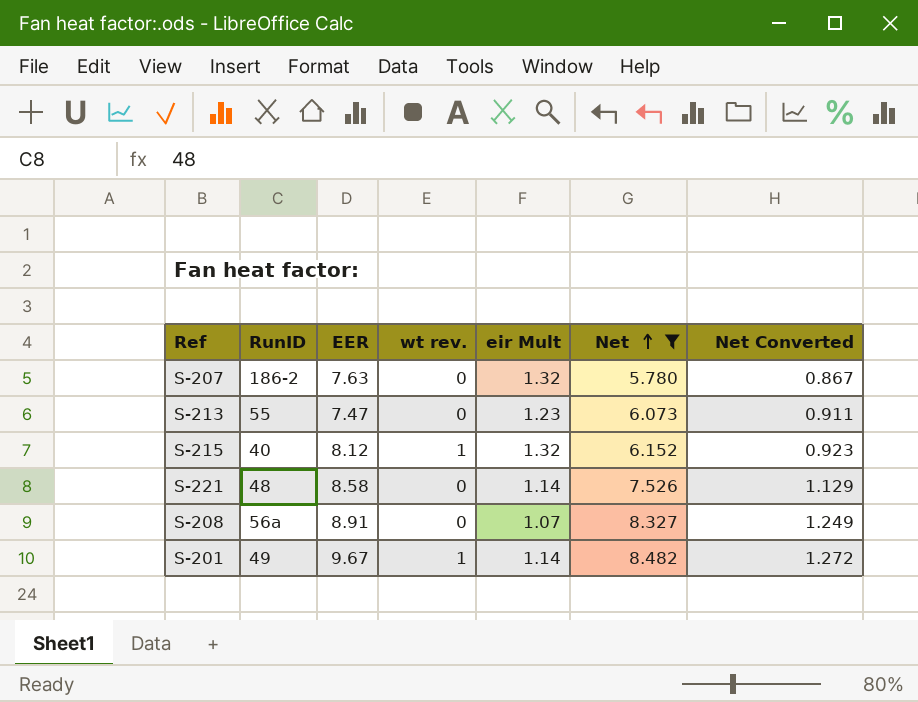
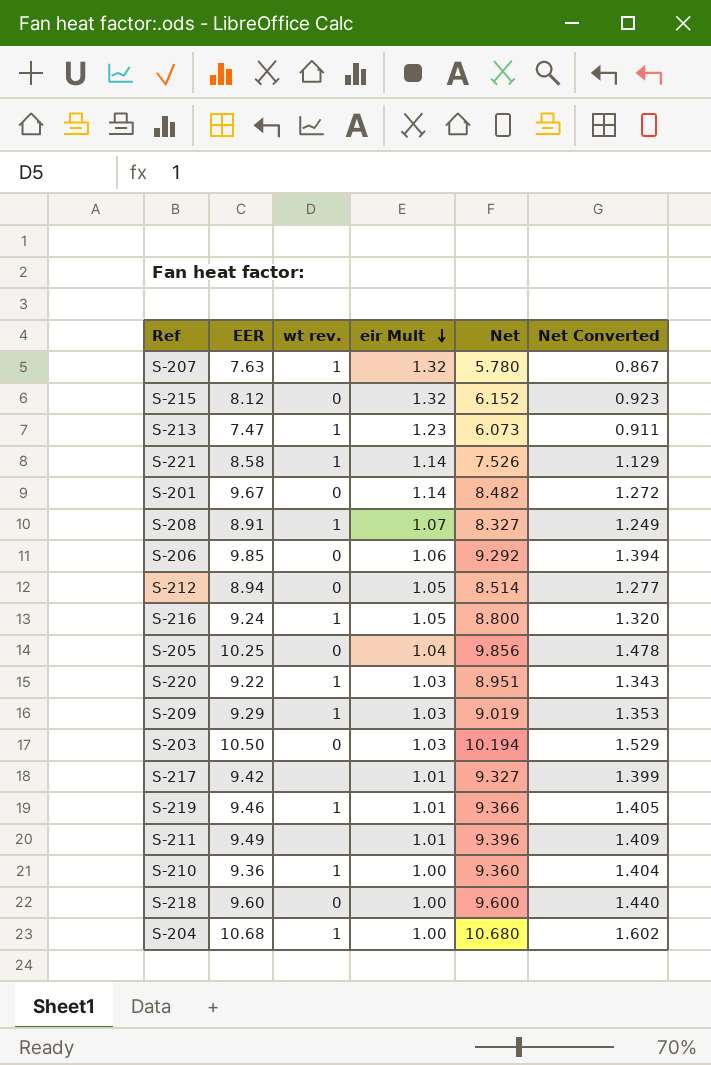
filter: Net <= 8.482 -> none
row order: Net ascending -> eir Mult descending
column RunID | position: 2 -> none
S-207 | wt rev.: 0 -> 1
S-215 | wt rev.: 1 -> 0
S-213 | wt rev.: 0 -> 1
S-221 | wt rev.: 0 -> 1
S-201 | wt rev.: 1 -> 0
S-208 | wt rev.: 0 -> 1

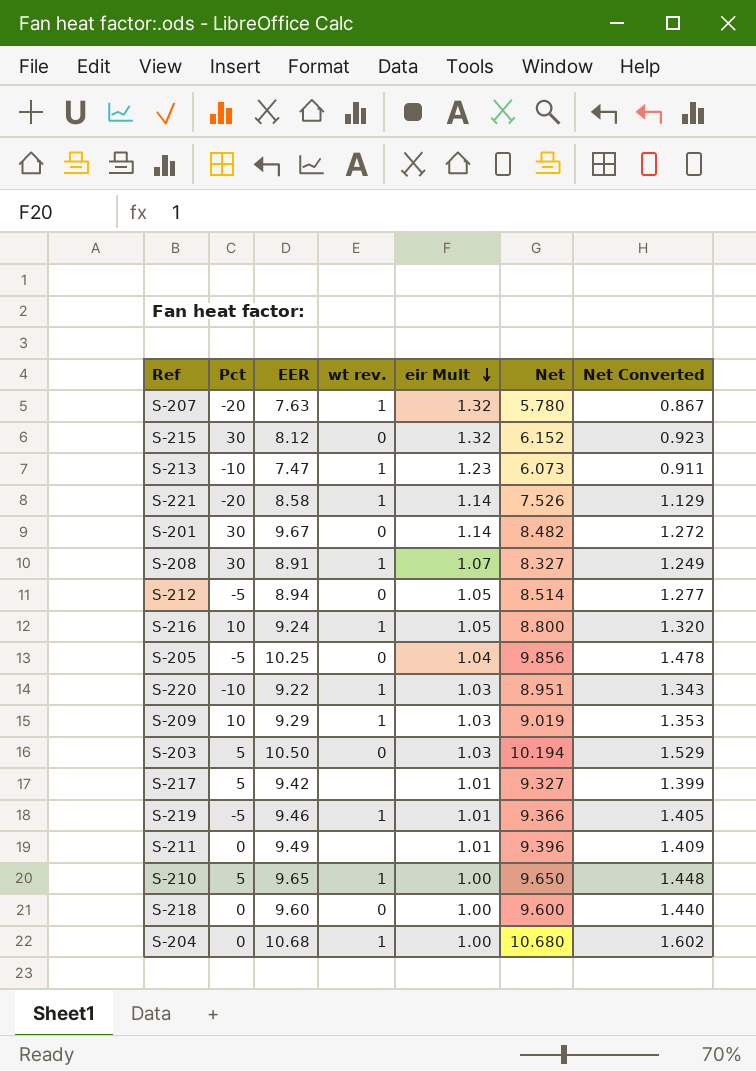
column Pct | position: none -> 2
row S-206: 9.85 | 0 | 1.06 | 9.292 | 1.394 -> none
S-210 | EER: 9.36 -> 9.65
S-210 | Net: 9.360 -> 9.650
S-210 | Net Converted: 1.404 -> 1.448

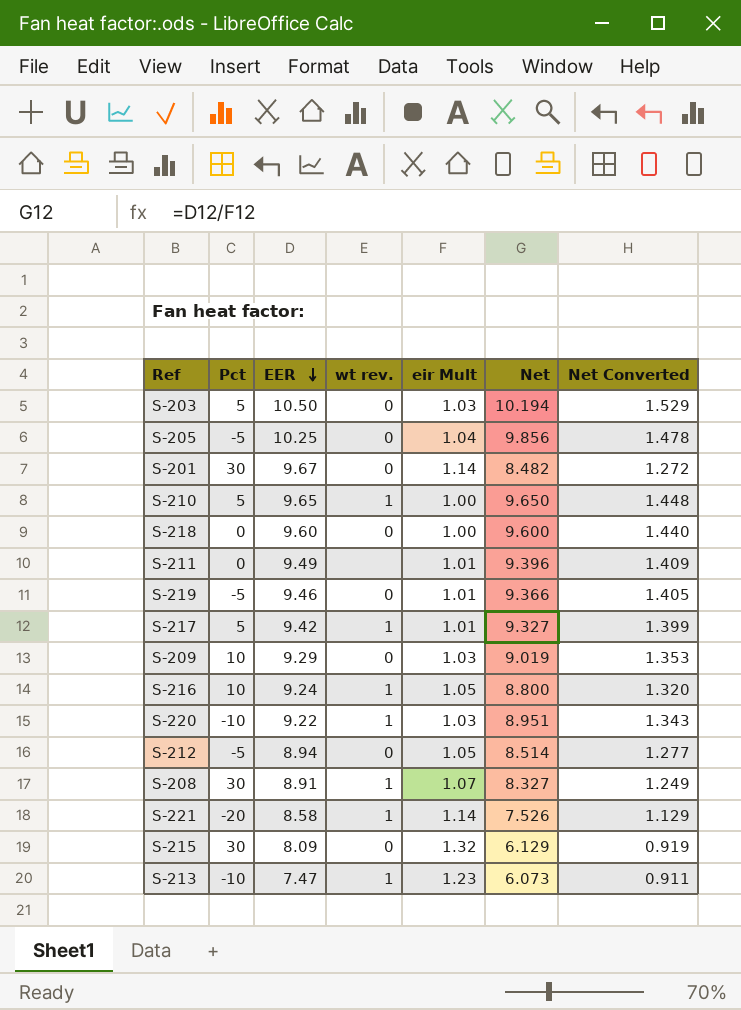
row order: eir Mult descending -> EER descending
row S-207: -20 | 7.63 | 1 | 1.32 | 5.780 | 0.867 -> none
row S-204: 0 | 10.68 | 1 | 1.00 | 10.680 | 1.602 -> none
S-219 | wt rev.: 1 -> 0
S-217 | wt rev.: none -> 1
S-209 | wt rev.: 1 -> 0
S-215 | EER: 8.12 -> 8.09
S-215 | Net: 6.152 -> 6.129
S-215 | Net Converted: 0.923 -> 0.919

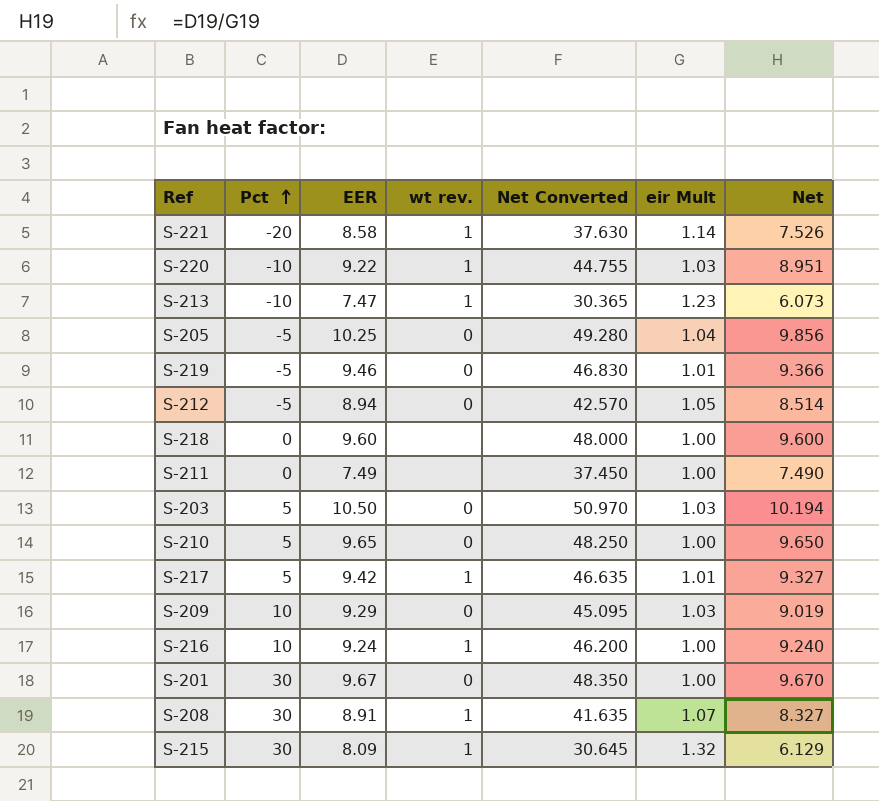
row order: EER descending -> Pct ascending
column Net Converted | formula: [Net] * 0.15 -> [Net] * 5
column Net Converted | position: 7 -> 5
S-218 | wt rev.: 0 -> none
S-211 | EER: 9.49 -> 7.49
S-211 | eir Mult: 1.01 -> 1.00
S-211 | Net: 9.396 -> 7.490
S-210 | wt rev.: 1 -> 0
S-216 | eir Mult: 1.05 -> 1.00
S-216 | Net: 8.800 -> 9.240
S-201 | eir Mult: 1.14 -> 1.00
S-201 | Net: 8.482 -> 9.670
S-215 | wt rev.: 0 -> 1

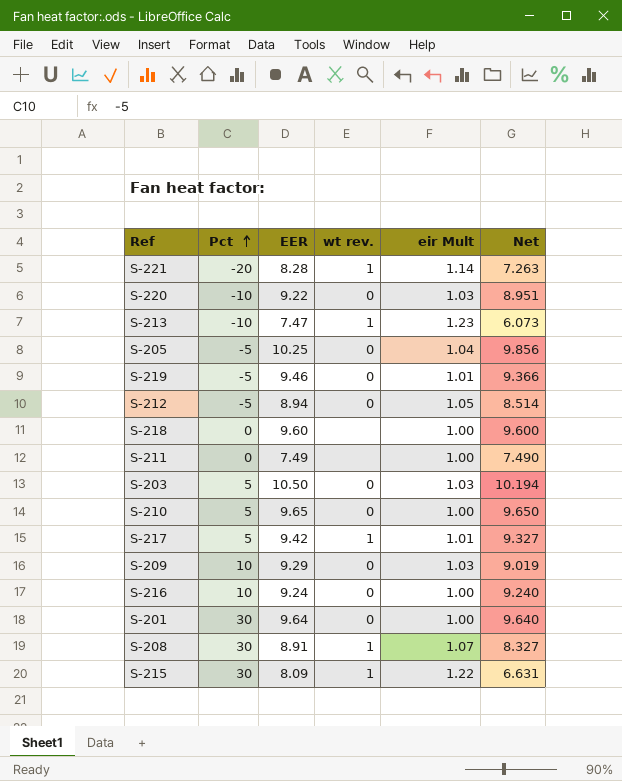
column Net Converted | formula: [Net] * 5 -> none
S-221 | EER: 8.58 -> 8.28
S-221 | Net: 7.526 -> 7.263
S-220 | wt rev.: 1 -> 0
S-216 | wt rev.: 1 -> 0
S-201 | EER: 9.67 -> 9.64
S-201 | Net: 9.670 -> 9.640
S-215 | eir Mult: 1.32 -> 1.22
S-215 | Net: 6.129 -> 6.631

